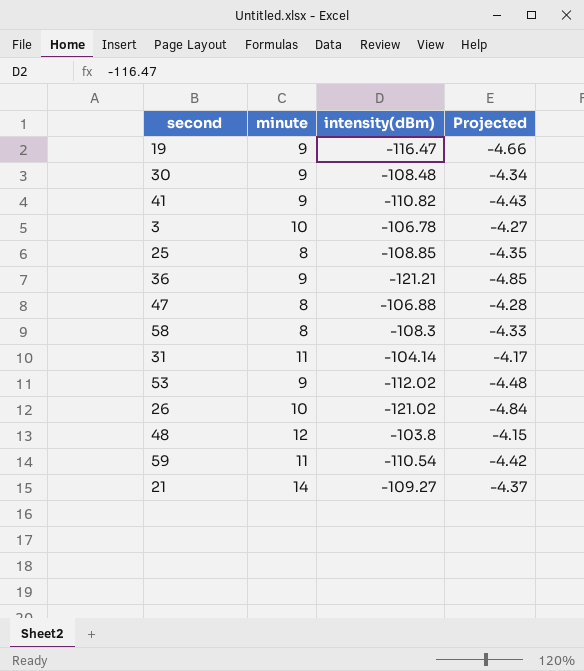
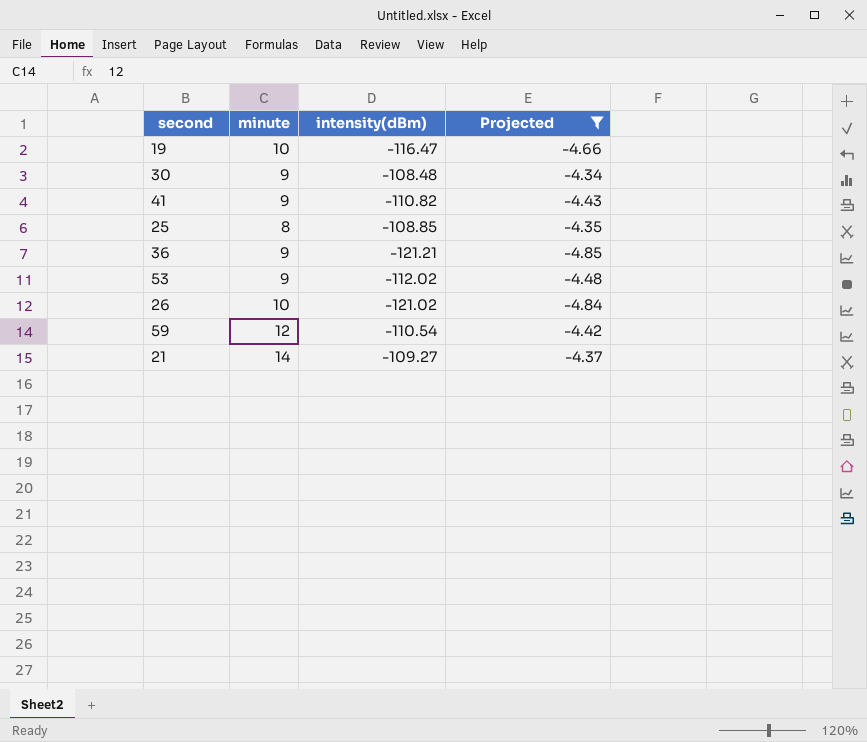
filter: none -> Projected <= -4.34
19 | minute: 9 -> 10
59 | minute: 11 -> 12

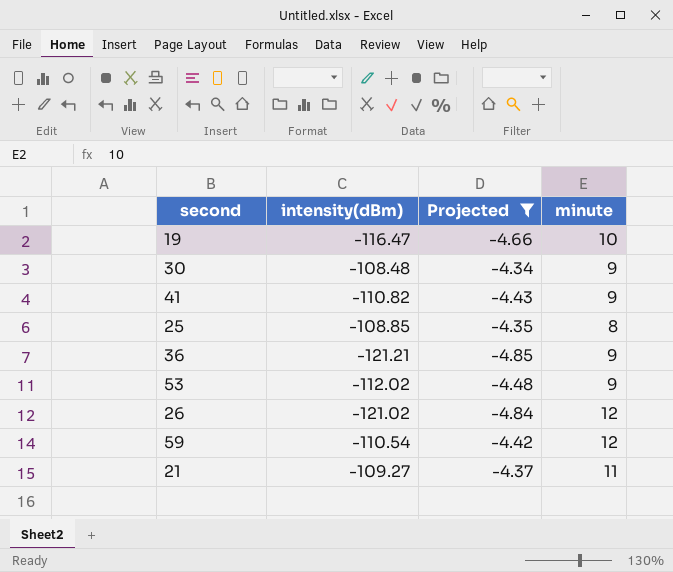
column minute | position: 2 -> 4
26 | minute: 10 -> 12
21 | minute: 14 -> 11

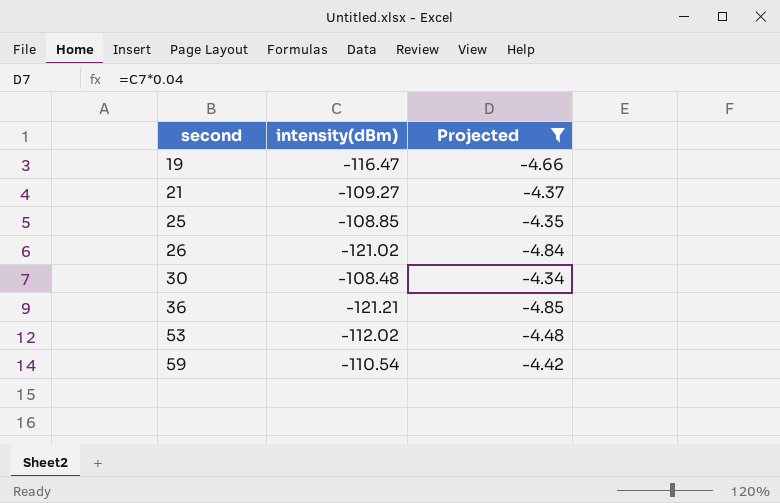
row order: none -> second ascending
column minute | position: 4 -> none
row 41: -110.82 | -4.43 | 9 -> none

